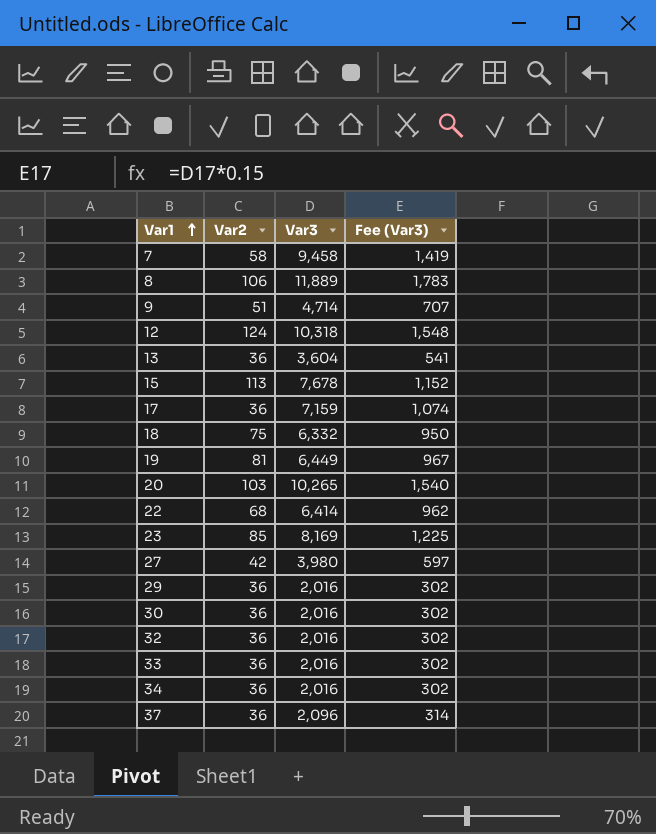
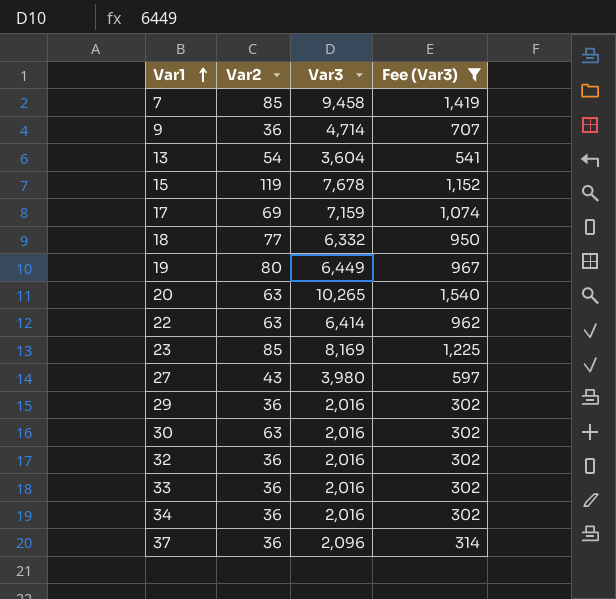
filter: none -> Fee (Var3) <= 1,540
7 | Var2: 58 -> 85
9 | Var2: 51 -> 36
13 | Var2: 36 -> 54
15 | Var2: 113 -> 119
17 | Var2: 36 -> 69
18 | Var2: 75 -> 77
19 | Var2: 81 -> 80
20 | Var2: 103 -> 63
22 | Var2: 68 -> 63
27 | Var2: 42 -> 43
30 | Var2: 36 -> 63

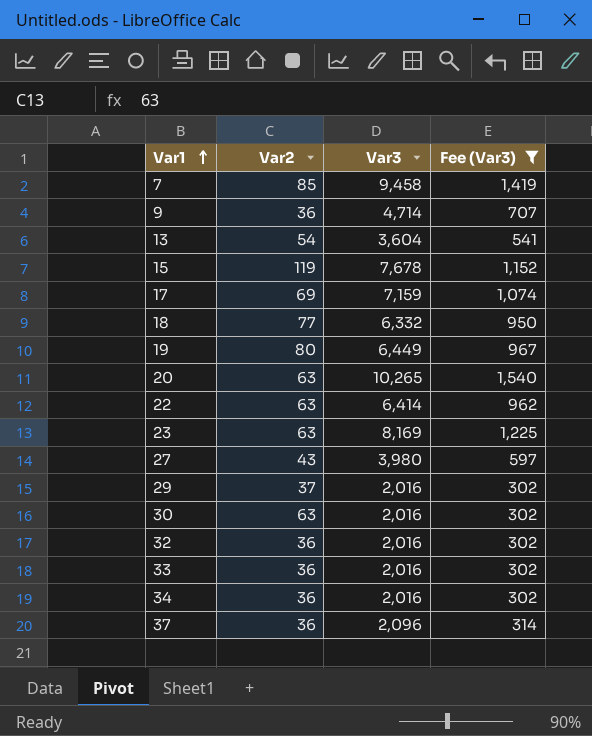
23 | Var2: 85 -> 63
29 | Var2: 36 -> 37

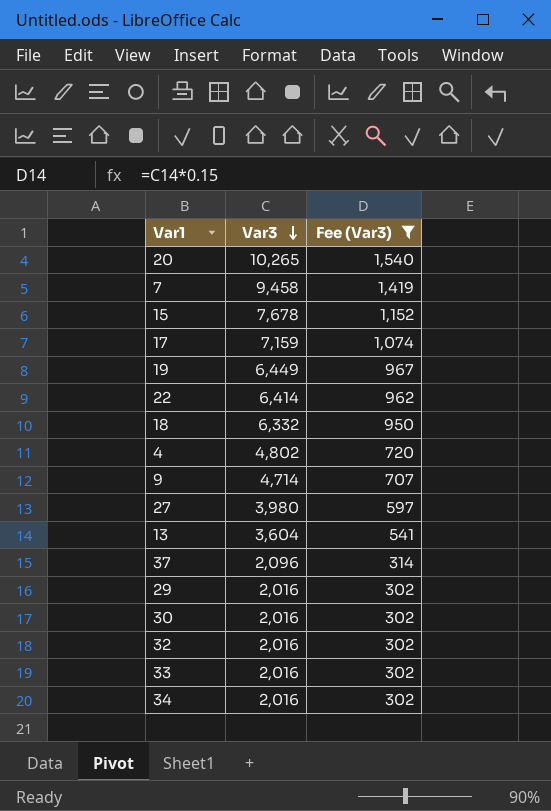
row order: Var1 ascending -> Var3 descending
column Var2 | position: 2 -> none
row 23: 63 | 8,169 | 1,225 -> none
row 4: none -> 4,802 | 720

